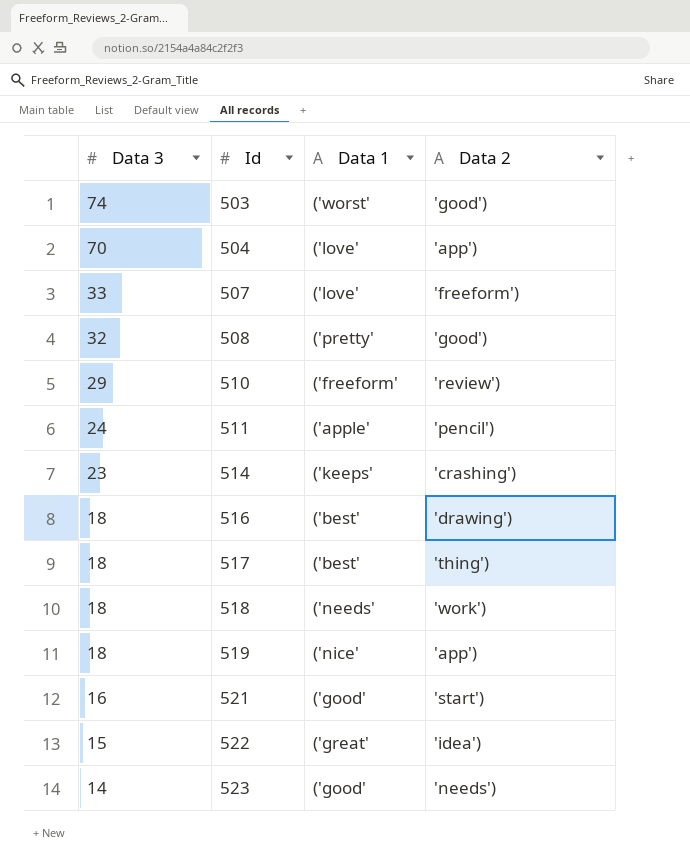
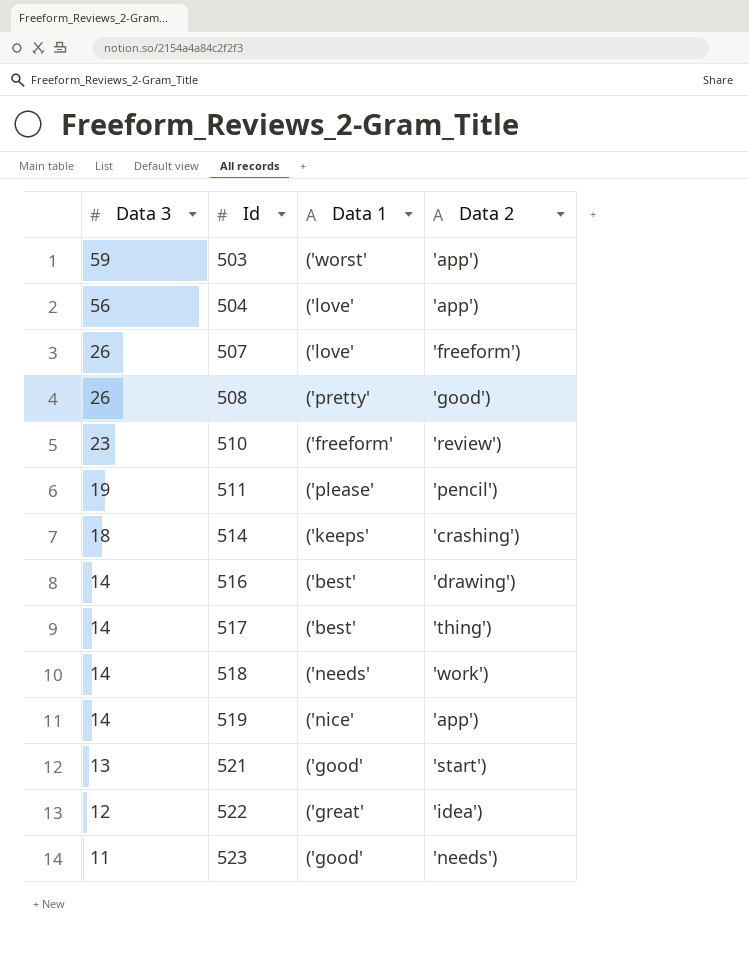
503 | Data 3: 74 -> 59
503 | Data 2: 'good') -> 'app')
504 | Data 3: 70 -> 56
507 | Data 3: 33 -> 26
508 | Data 3: 32 -> 26
510 | Data 3: 29 -> 23
511 | Data 3: 24 -> 19
511 | Data 1: ('apple' -> ('please'
514 | Data 3: 23 -> 18
516 | Data 3: 18 -> 14
517 | Data 3: 18 -> 14
518 | Data 3: 18 -> 14
519 | Data 3: 18 -> 14
521 | Data 3: 16 -> 13
522 | Data 3: 15 -> 12
523 | Data 3: 14 -> 11

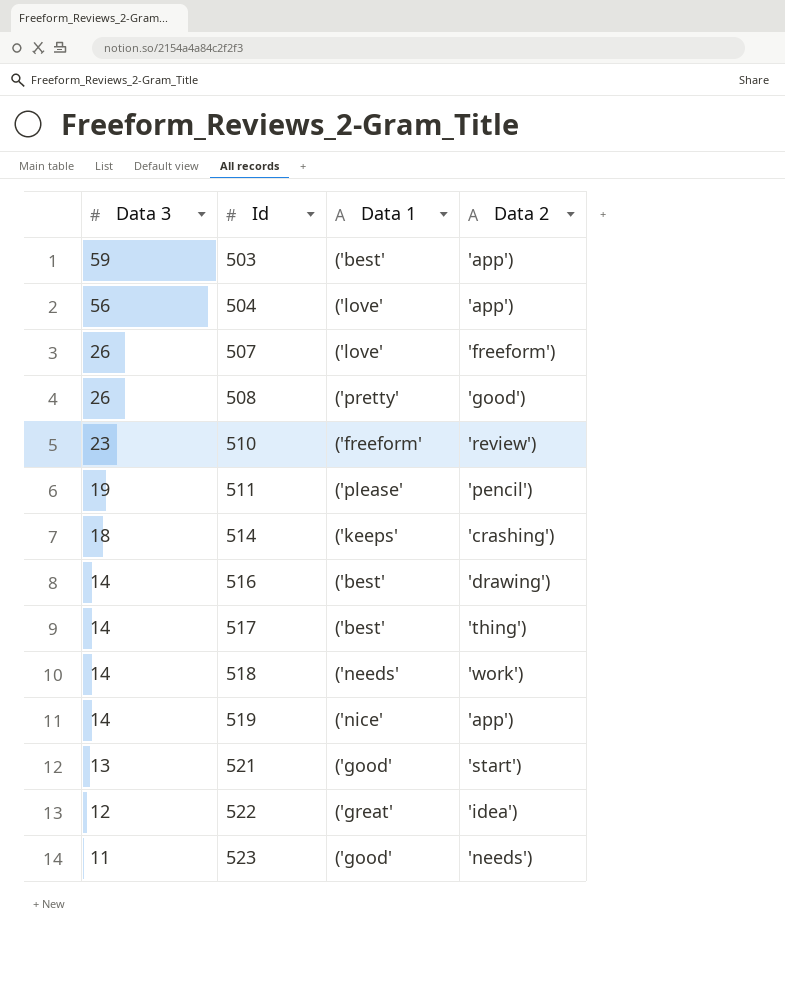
503 | Data 1: ('worst' -> ('best'

